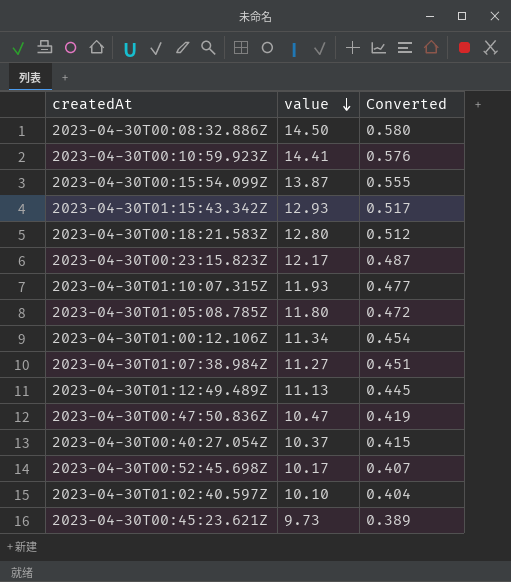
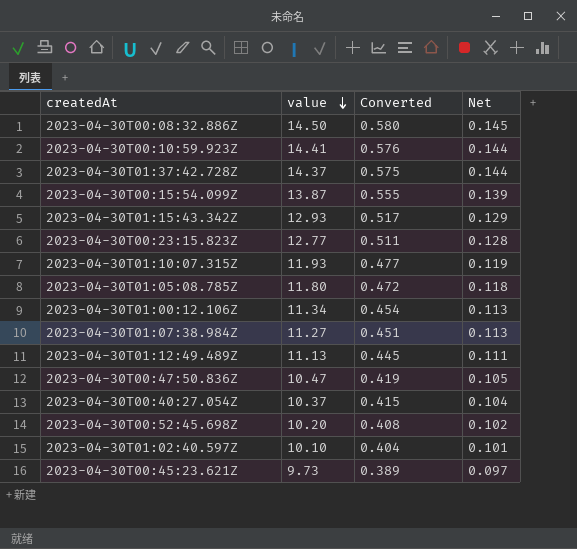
column Net | formula: none -> [value] * 0.01
row 2023-04-30T00:18:21.583Z: 12.80 | 0.512 -> none
row 2023-04-30T01:37:42.728Z: none -> 14.37 | 0.575 | 0.144
2023-04-30T00:23:15.823Z | value: 12.17 -> 12.77
2023-04-30T00:23:15.823Z | Converted: 0.487 -> 0.511
2023-04-30T00:52:45.698Z | value: 10.17 -> 10.20
2023-04-30T00:52:45.698Z | Converted: 0.407 -> 0.408

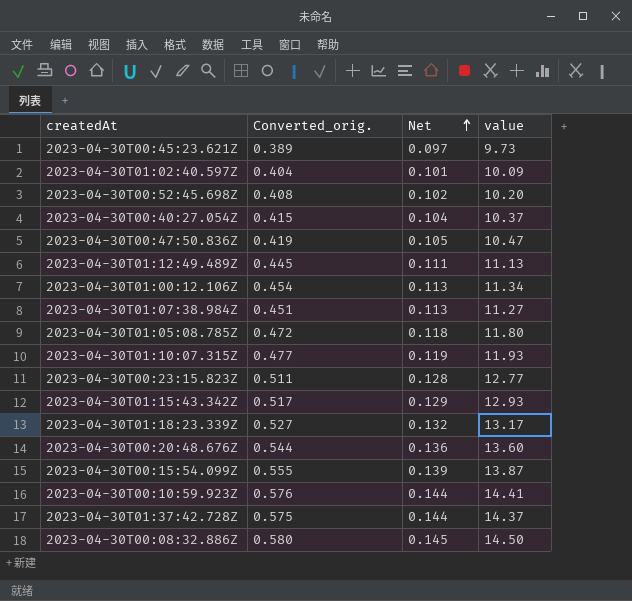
row order: value descending -> Net ascending
column name: Converted -> Converted_orig.
column value | position: 2 -> 4
2023-04-30T01:02:40.597Z | value: 10.10 -> 10.09
row 2023-04-30T01:18:23.339Z: none -> 0.527 | 0.132 | 13.17
row 2023-04-30T00:20:48.676Z: none -> 0.544 | 0.136 | 13.60

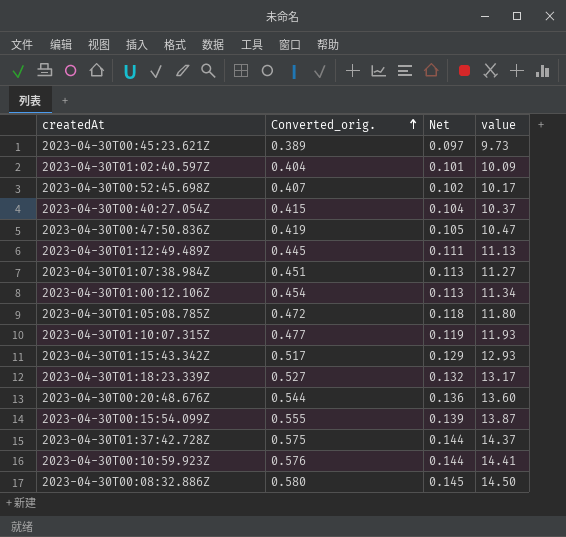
row order: Net ascending -> Converted_orig. ascending
row 2023-04-30T00:23:15.823Z: 0.511 | 0.128 | 12.77 -> none
2023-04-30T00:52:45.698Z | Converted_orig.: 0.408 -> 0.407
2023-04-30T00:52:45.698Z | value: 10.20 -> 10.17

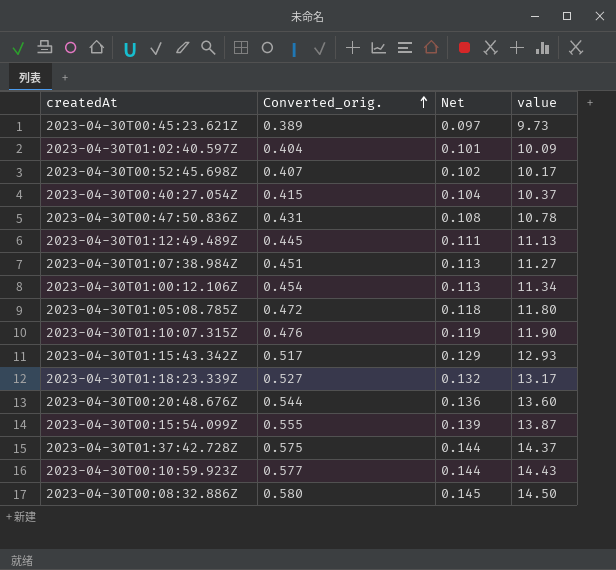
2023-04-30T00:47:50.836Z | Converted_orig.: 0.419 -> 0.431
2023-04-30T00:47:50.836Z | Net: 0.105 -> 0.108
2023-04-30T00:47:50.836Z | value: 10.47 -> 10.78
2023-04-30T01:10:07.315Z | Converted_orig.: 0.477 -> 0.476
2023-04-30T01:10:07.315Z | value: 11.93 -> 11.90
2023-04-30T00:10:59.923Z | Converted_orig.: 0.576 -> 0.577
2023-04-30T00:10:59.923Z | value: 14.41 -> 14.43

